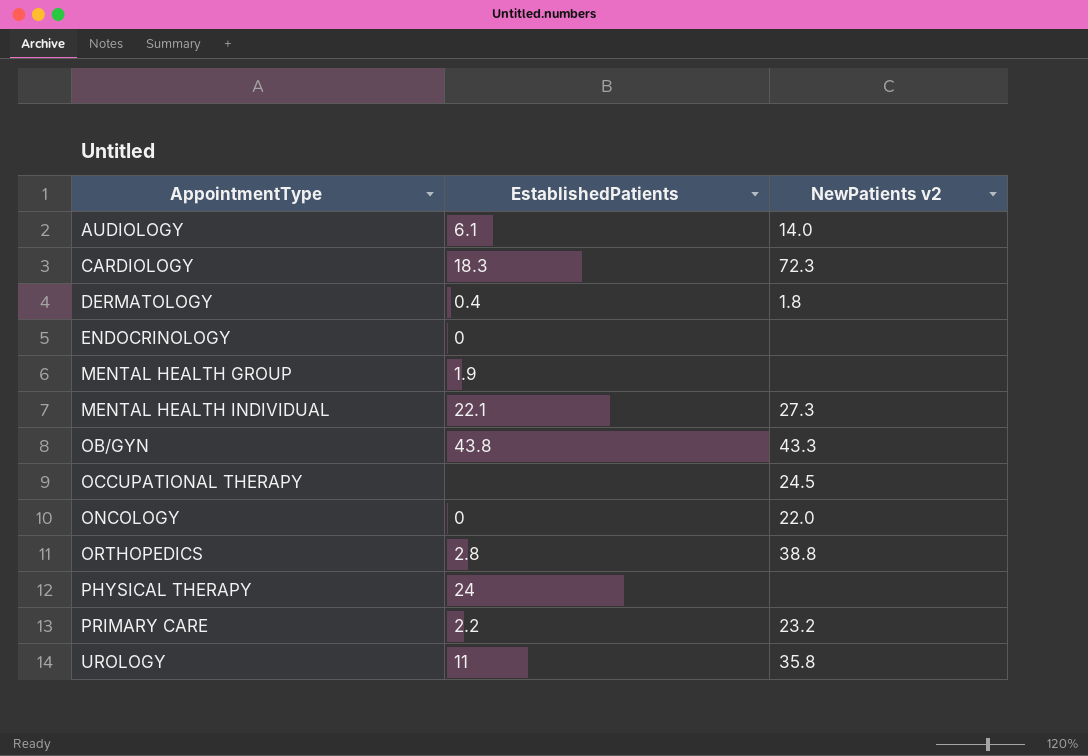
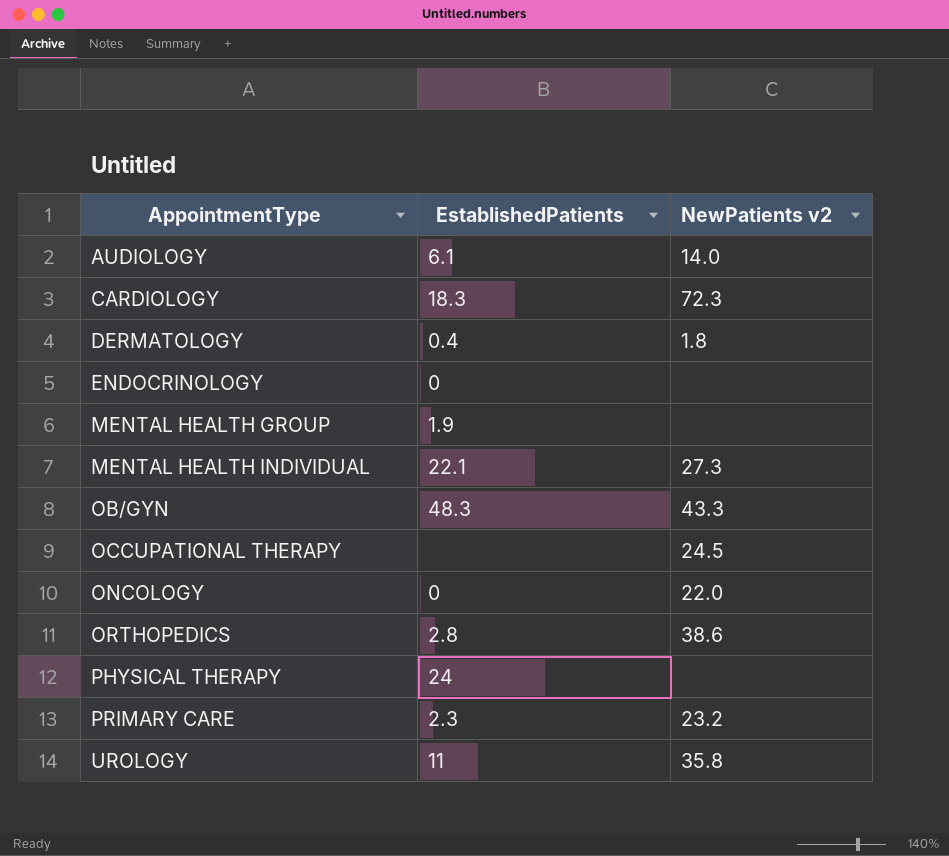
OB/GYN | EstablishedPatients: 43.8 -> 48.3
ORTHOPEDICS | NewPatients v2: 38.8 -> 38.6
PRIMARY CARE | EstablishedPatients: 2.2 -> 2.3

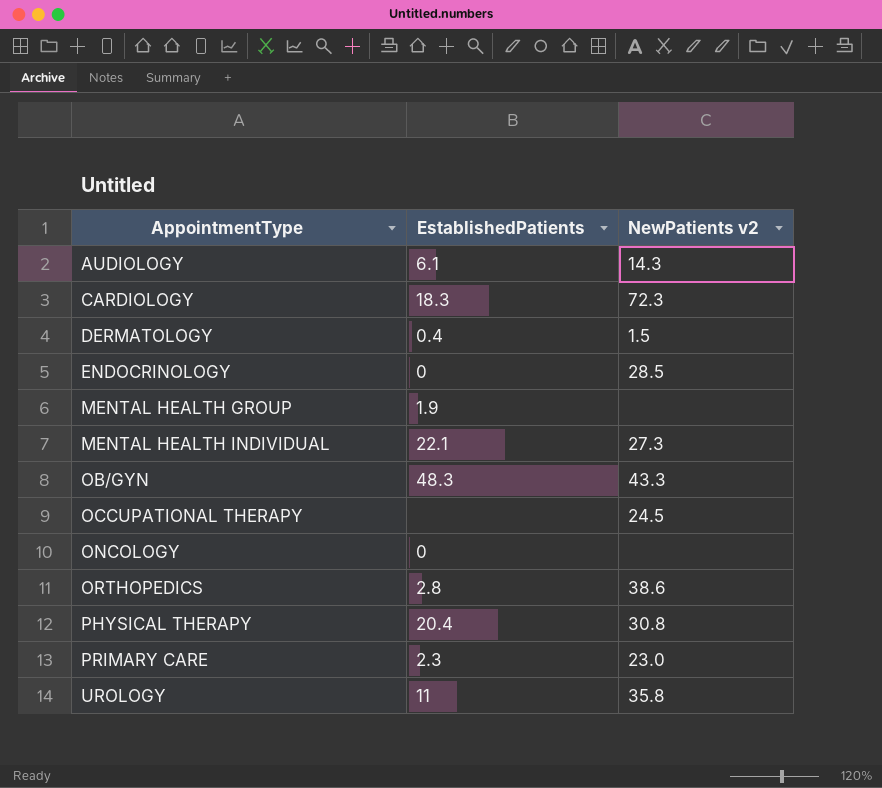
AUDIOLOGY | NewPatients v2: 14.0 -> 14.3
DERMATOLOGY | NewPatients v2: 1.8 -> 1.5
ENDOCRINOLOGY | NewPatients v2: none -> 28.5
ONCOLOGY | NewPatients v2: 22.0 -> none
PHYSICAL THERAPY | EstablishedPatients: 24 -> 20.4
PHYSICAL THERAPY | NewPatients v2: none -> 30.8
PRIMARY CARE | NewPatients v2: 23.2 -> 23.0

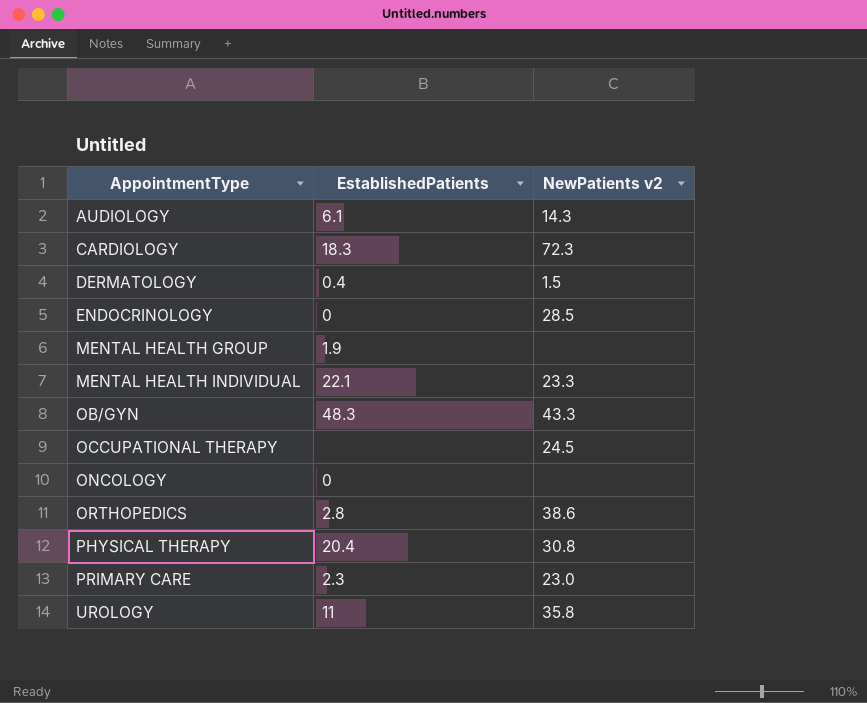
MENTAL HEALTH INDIVIDUAL | NewPatients v2: 27.3 -> 23.3

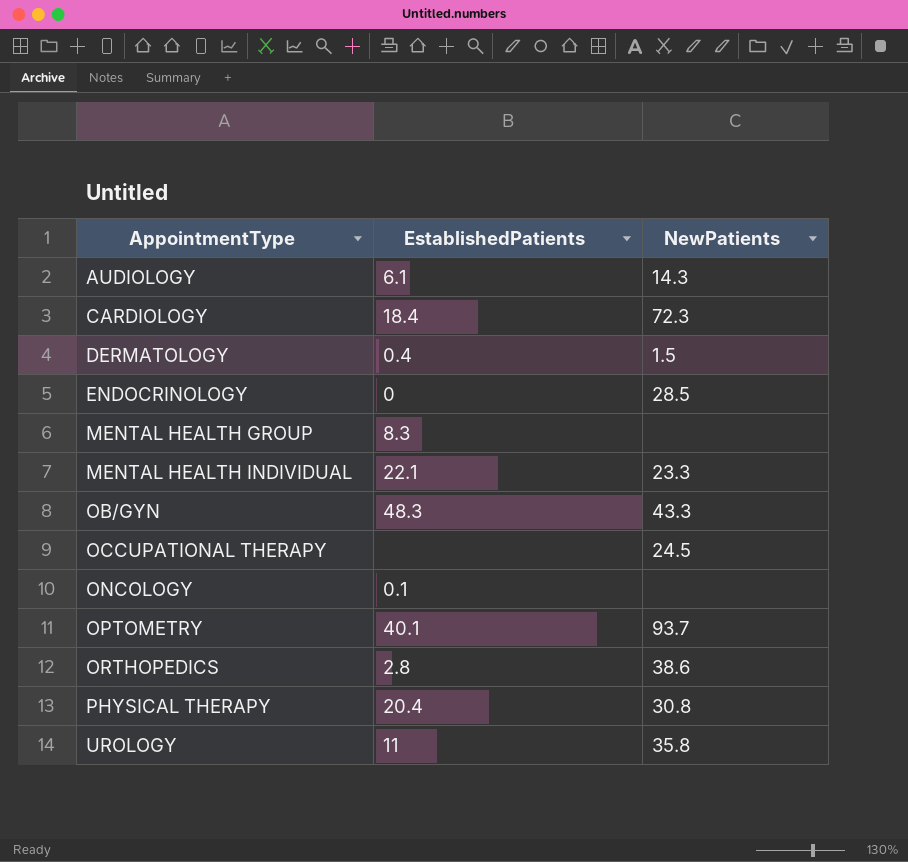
column name: NewPatients v2 -> NewPatients
row PRIMARY CARE: 2.3 | 23.0 -> none
CARDIOLOGY | EstablishedPatients: 18.3 -> 18.4
MENTAL HEALTH GROUP | EstablishedPatients: 1.9 -> 8.3
ONCOLOGY | EstablishedPatients: 0 -> 0.1
row OPTOMETRY: none -> 40.1 | 93.7

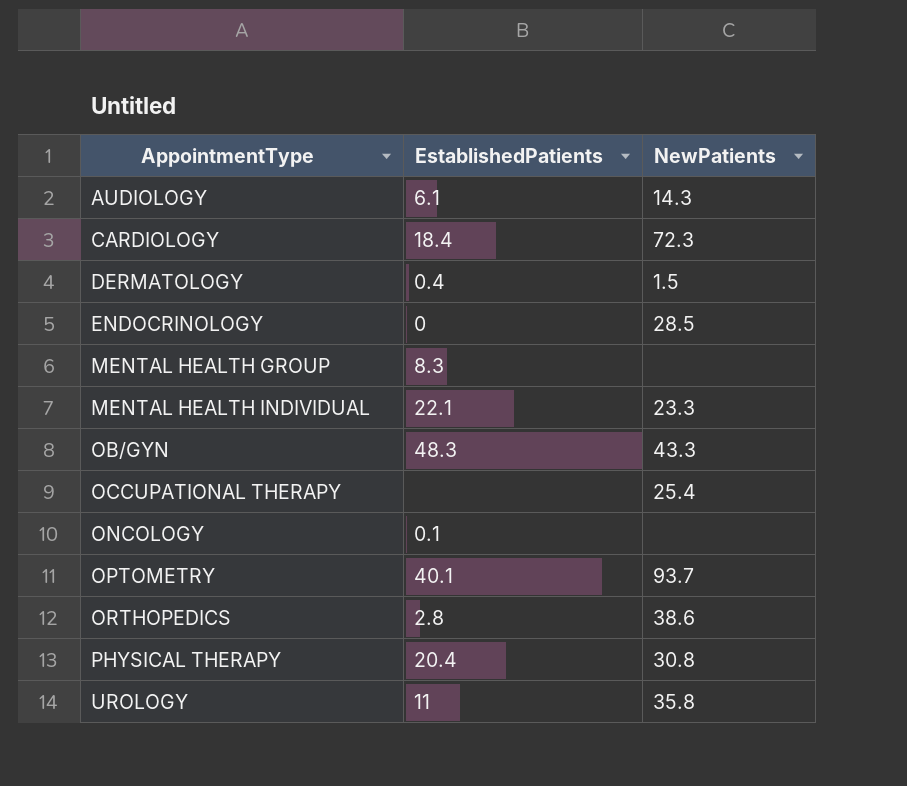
OCCUPATIONAL THERAPY | NewPatients: 24.5 -> 25.4

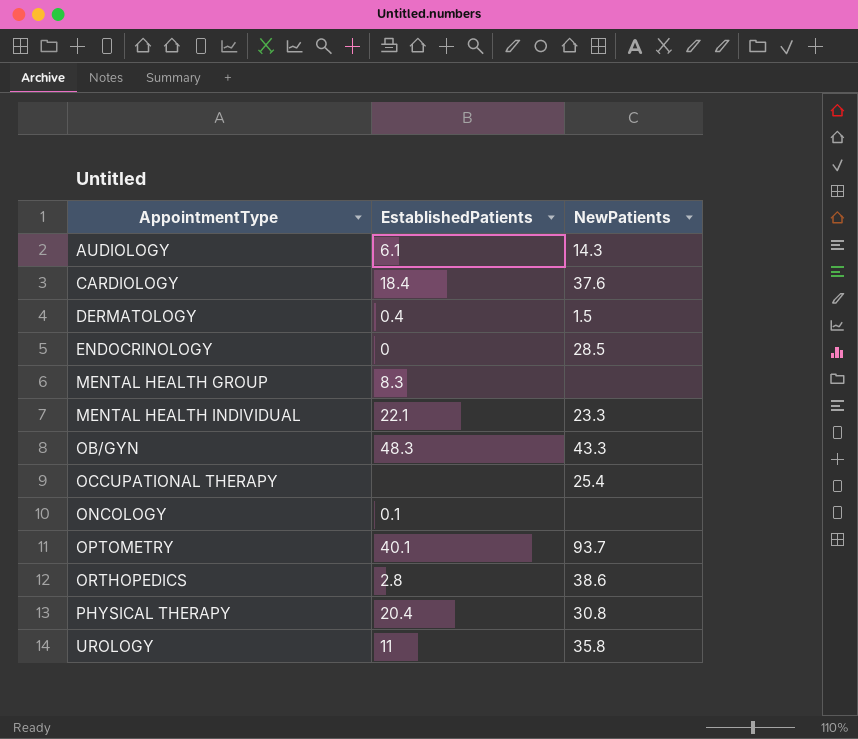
CARDIOLOGY | NewPatients: 72.3 -> 37.6

